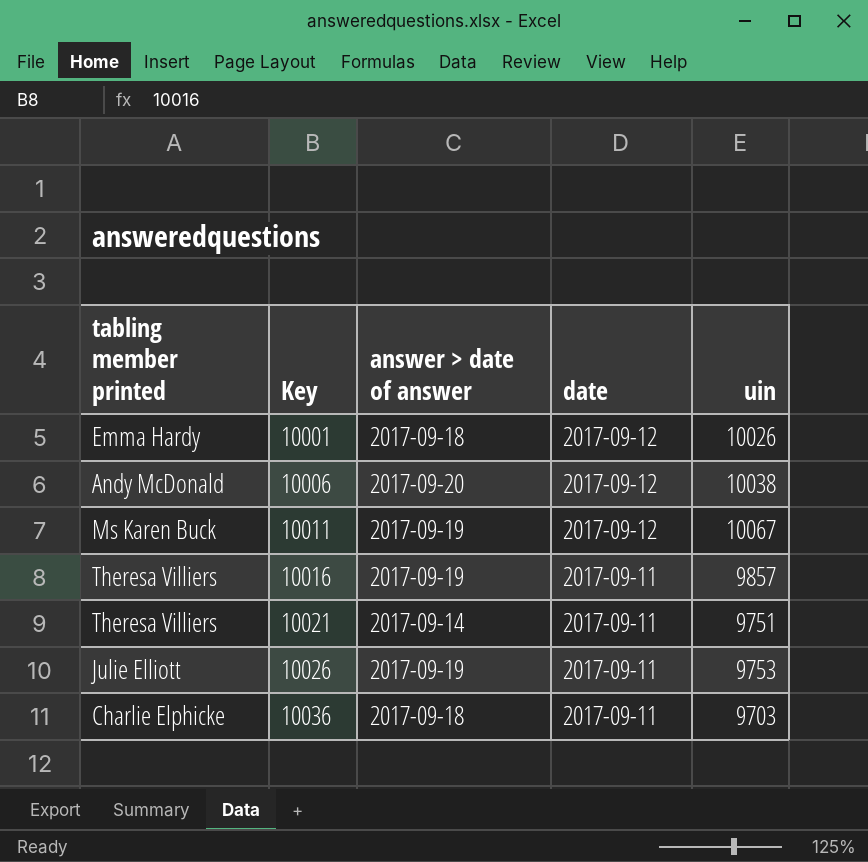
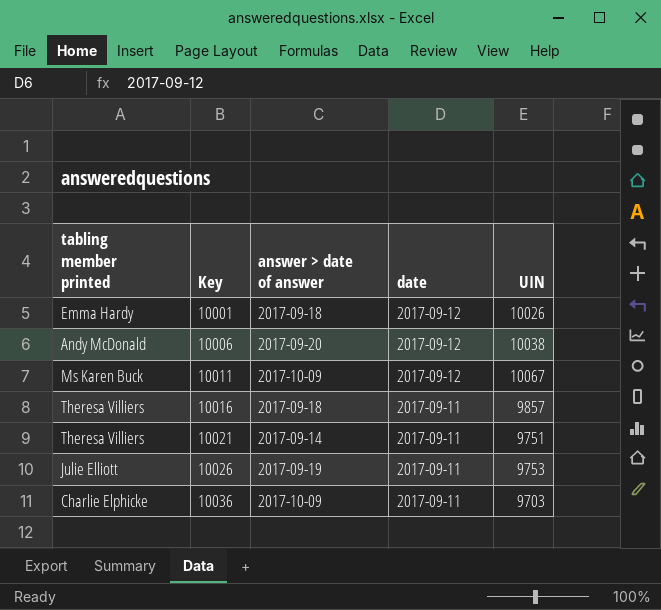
column name: uin -> UIN
10011 | answer > date of answer: 2017-09-19 -> 2017-10-09
10016 | answer > date of answer: 2017-09-19 -> 2017-09-18
10036 | answer > date of answer: 2017-09-18 -> 2017-10-09

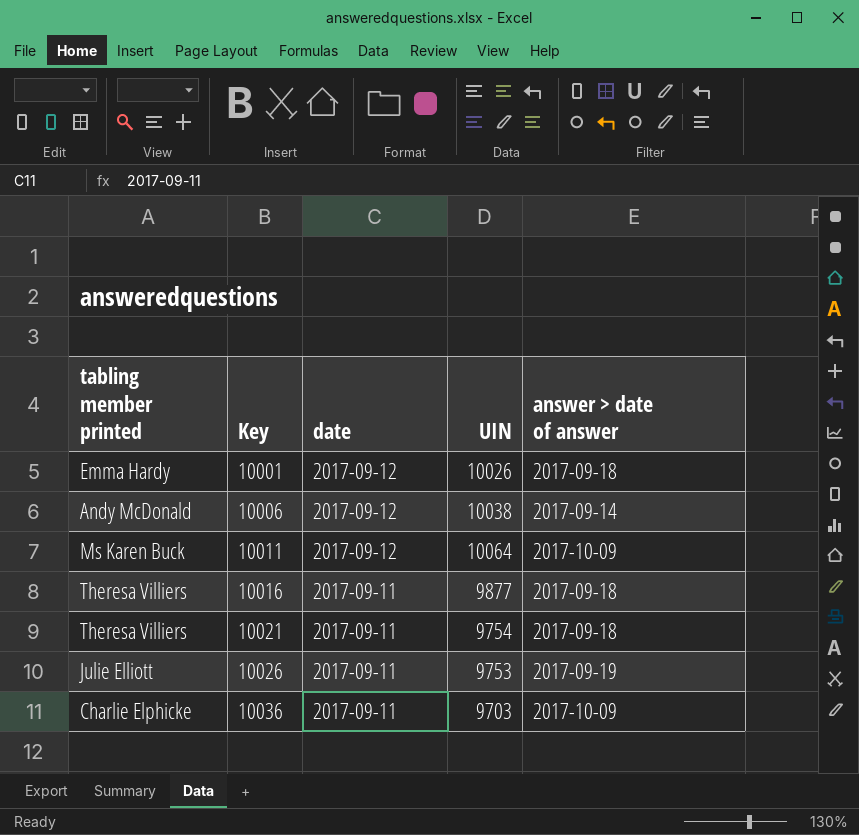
column answer > date of answer | position: 3 -> 5
10006 | answer > date of answer: 2017-09-20 -> 2017-09-14
10011 | UIN: 10067 -> 10064
10016 | UIN: 9857 -> 9877
10021 | UIN: 9751 -> 9754
10021 | answer > date of answer: 2017-09-14 -> 2017-09-18

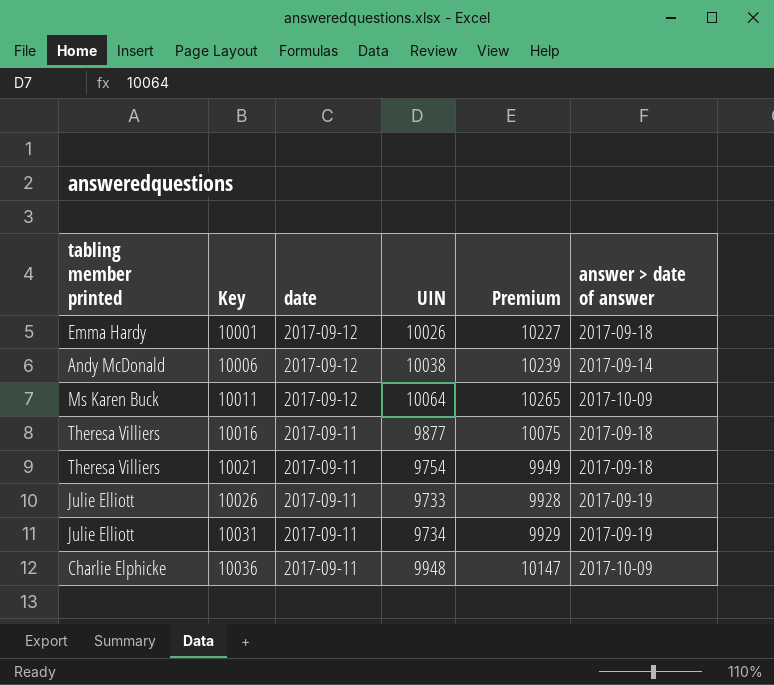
column Premium | formula: none -> [UIN] * 1.02
10026 | UIN: 9753 -> 9733
row 10031: none -> Julie Elliott | 2017-09-11 | 9734 | 9929 | 2017-09-19
10036 | UIN: 9703 -> 9948

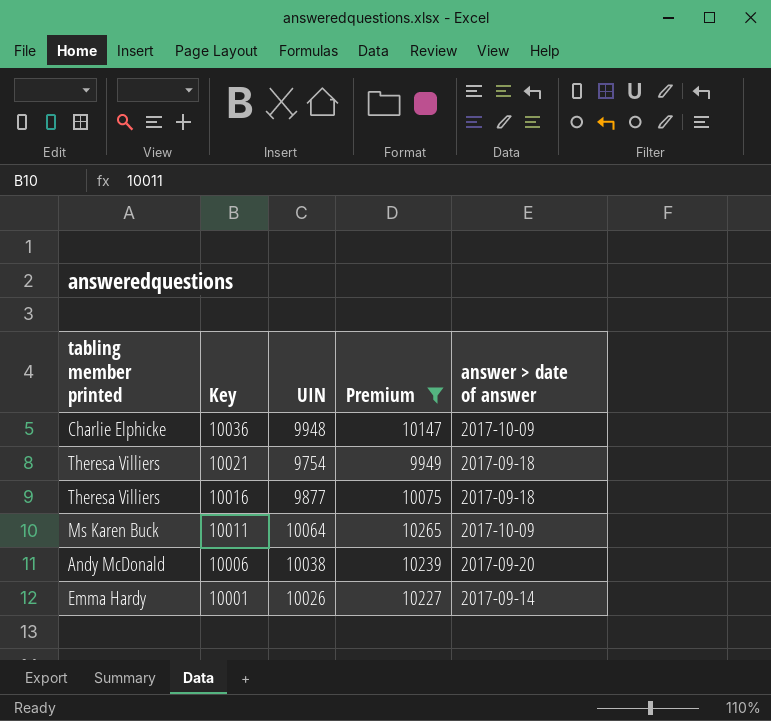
filter: none -> Premium >= 9949
row order: Key ascending -> Key descending
column date | position: 3 -> none
10006 | answer > date of answer: 2017-09-14 -> 2017-09-20
10001 | answer > date of answer: 2017-09-18 -> 2017-09-14

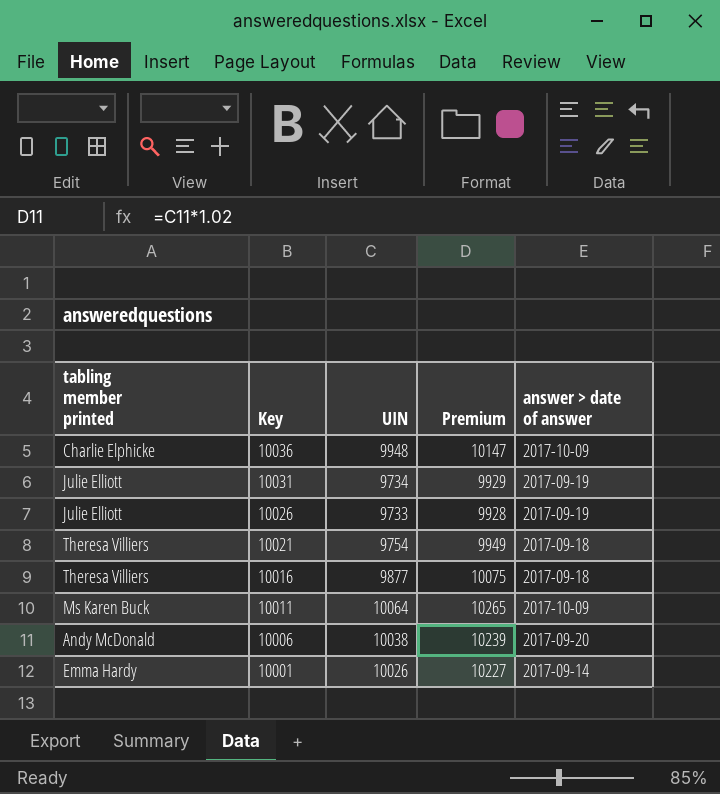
filter: Premium >= 9949 -> none

